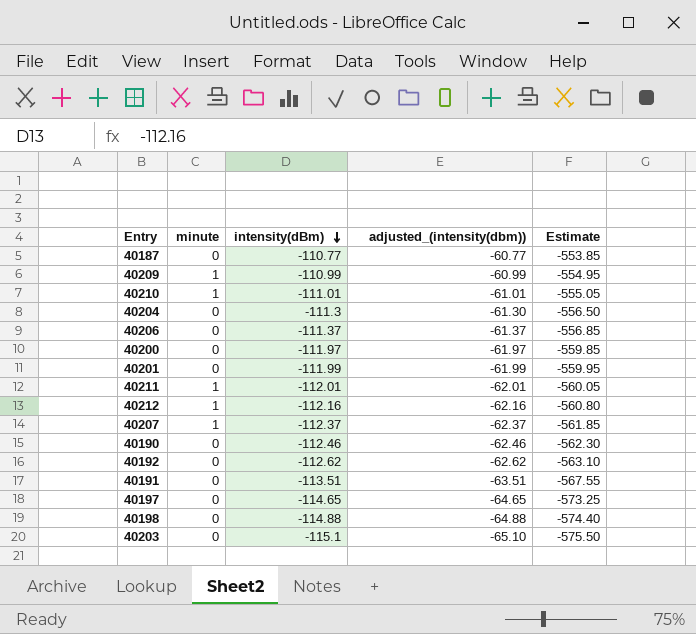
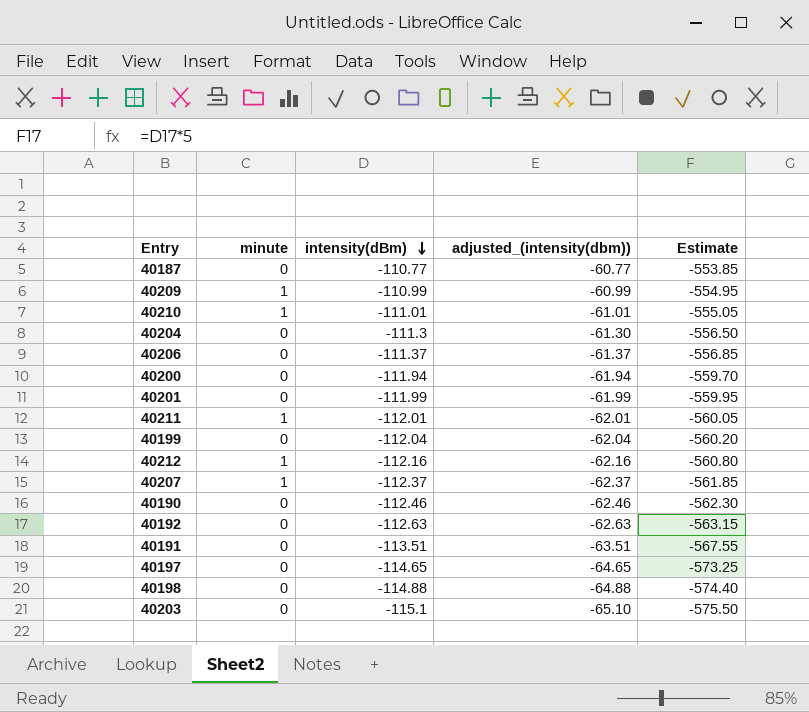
40200 | intensity(dBm): -111.97 -> -111.94
40200 | adjusted_(intensity(dbm)): -61.97 -> -61.94
40200 | Estimate: -559.85 -> -559.70
row 40199: none -> 0 | -112.04 | -62.04 | -560.20
40192 | intensity(dBm): -112.62 -> -112.63
40192 | adjusted_(intensity(dbm)): -62.62 -> -62.63
40192 | Estimate: -563.10 -> -563.15

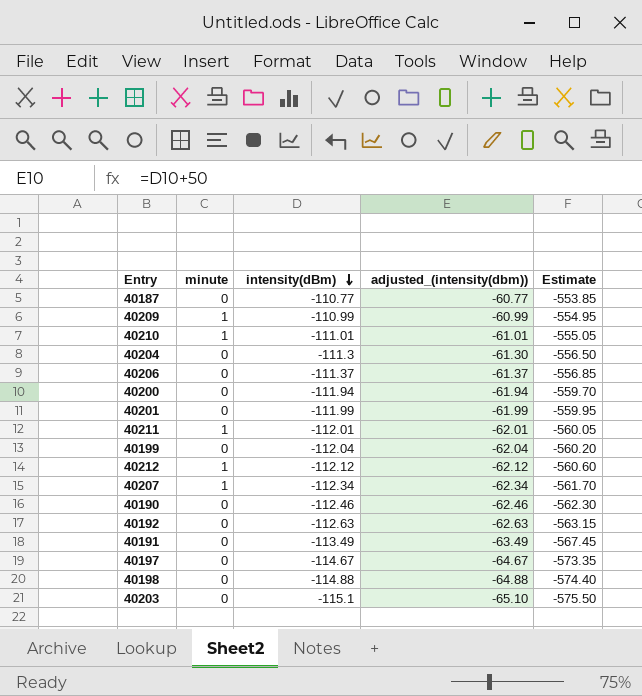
40212 | intensity(dBm): -112.16 -> -112.12
40212 | adjusted_(intensity(dbm)): -62.16 -> -62.12
40212 | Estimate: -560.80 -> -560.60
40207 | intensity(dBm): -112.37 -> -112.34
40207 | adjusted_(intensity(dbm)): -62.37 -> -62.34
40207 | Estimate: -561.85 -> -561.70
40191 | intensity(dBm): -113.51 -> -113.49
40191 | adjusted_(intensity(dbm)): -63.51 -> -63.49
40191 | Estimate: -567.55 -> -567.45
40197 | intensity(dBm): -114.65 -> -114.67
40197 | adjusted_(intensity(dbm)): -64.65 -> -64.67
40197 | Estimate: -573.25 -> -573.35

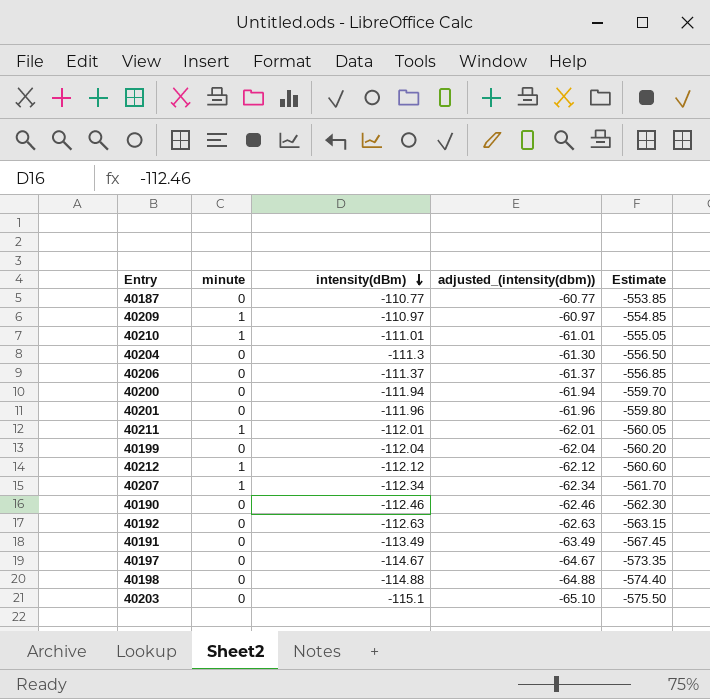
40209 | intensity(dBm): -110.99 -> -110.97
40209 | adjusted_(intensity(dbm)): -60.99 -> -60.97
40209 | Estimate: -554.95 -> -554.85
40201 | intensity(dBm): -111.99 -> -111.96
40201 | adjusted_(intensity(dbm)): -61.99 -> -61.96
40201 | Estimate: -559.95 -> -559.80

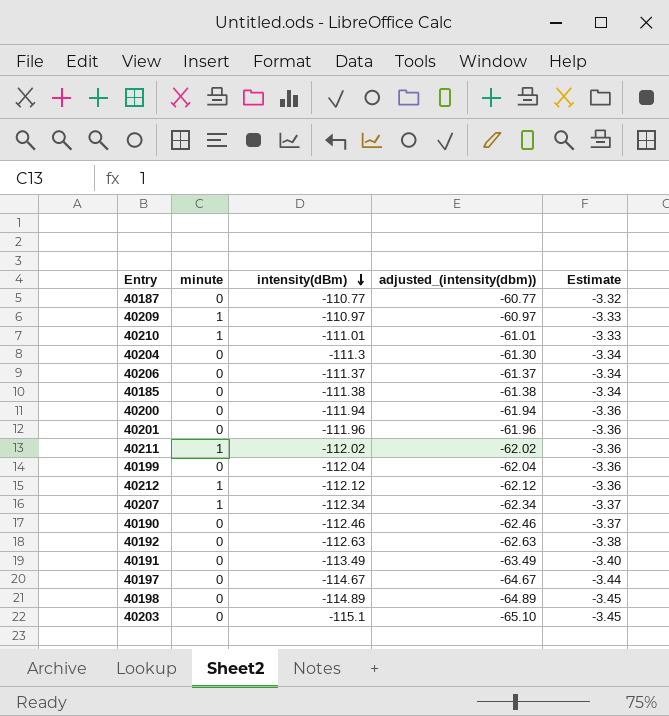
column Estimate | formula: [intensity(dBm)] * 5 -> [intensity(dBm)] * 0.03
row 40185: none -> 0 | -111.38 | -61.38 | -3.34
40211 | intensity(dBm): -112.01 -> -112.02
40211 | adjusted_(intensity(dbm)): -62.01 -> -62.02
40198 | intensity(dBm): -114.88 -> -114.89
40198 | adjusted_(intensity(dbm)): -64.88 -> -64.89

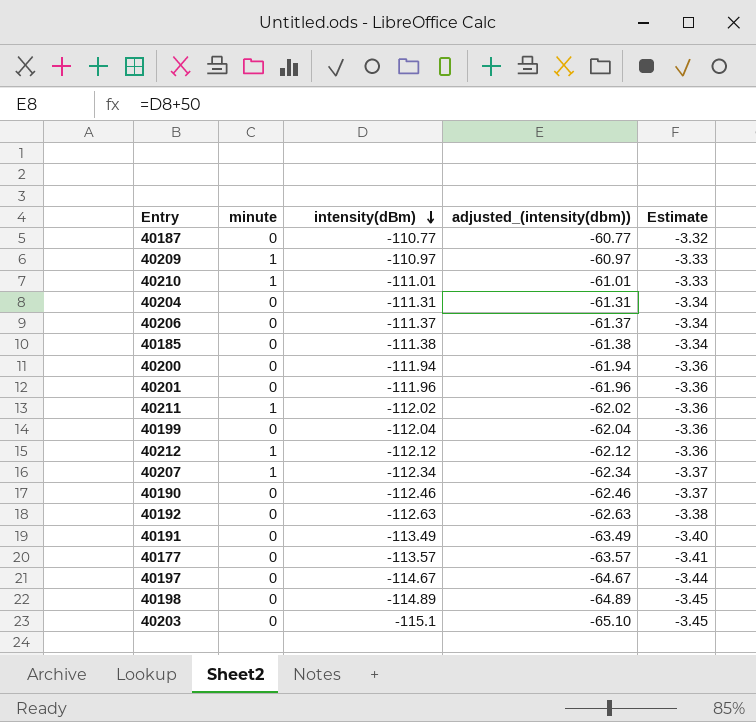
40204 | intensity(dBm): -111.3 -> -111.31
40204 | adjusted_(intensity(dbm)): -61.30 -> -61.31
row 40177: none -> 0 | -113.57 | -63.57 | -3.41

